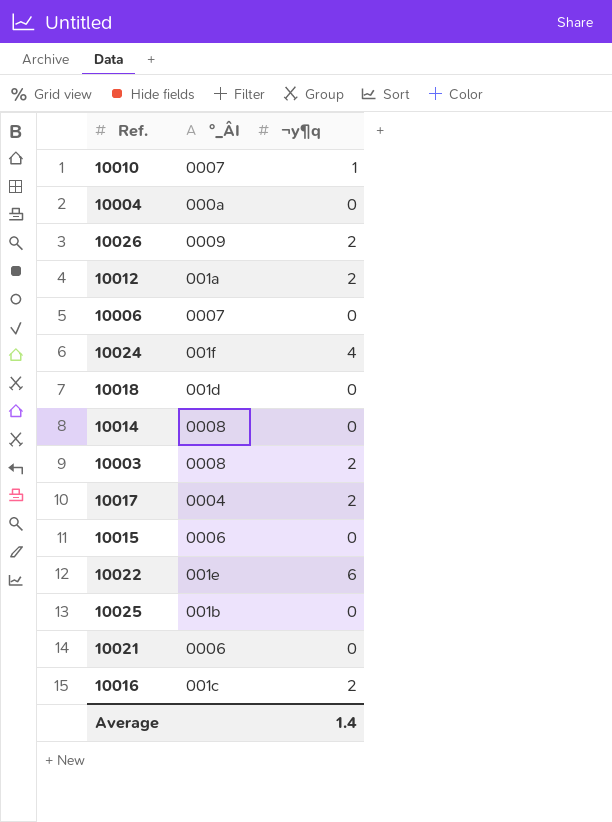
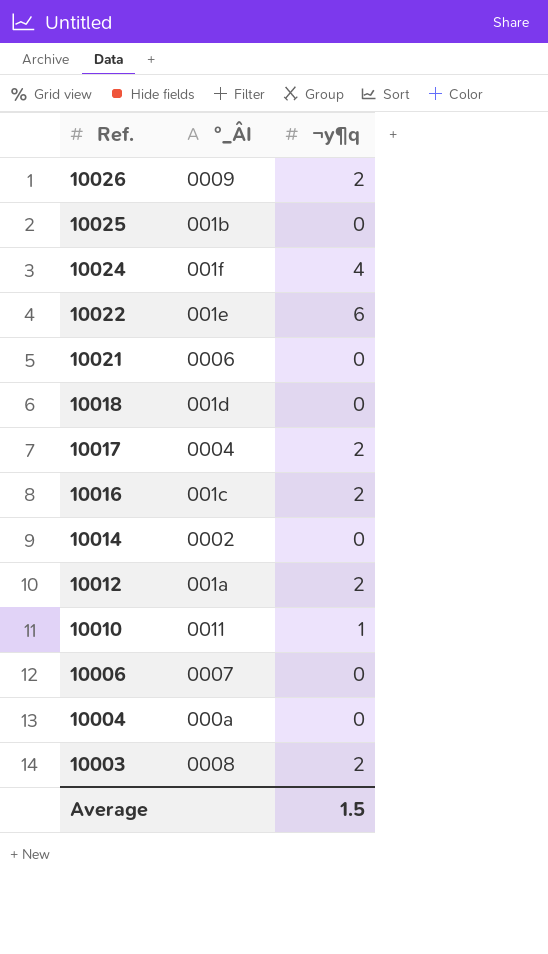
row order: none -> Ref. descending
row 10015: 0006 | 0 -> none
10014 | °_ÂI: 0008 -> 0002
10010 | °_ÂI: 0007 -> 0011
Average | ¬y¶q: 1.4 -> 1.5

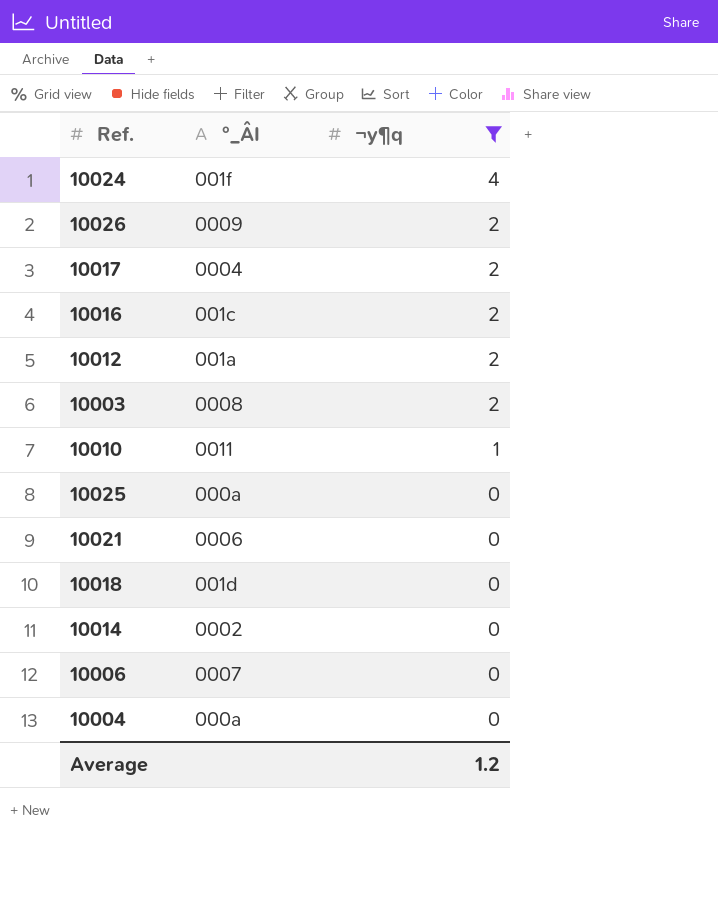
filter: none -> ¬y¶q != 6
row order: Ref. descending -> ¬y¶q descending
10025 | °_ÂI: 001b -> 000a
Average | ¬y¶q: 1.5 -> 1.2

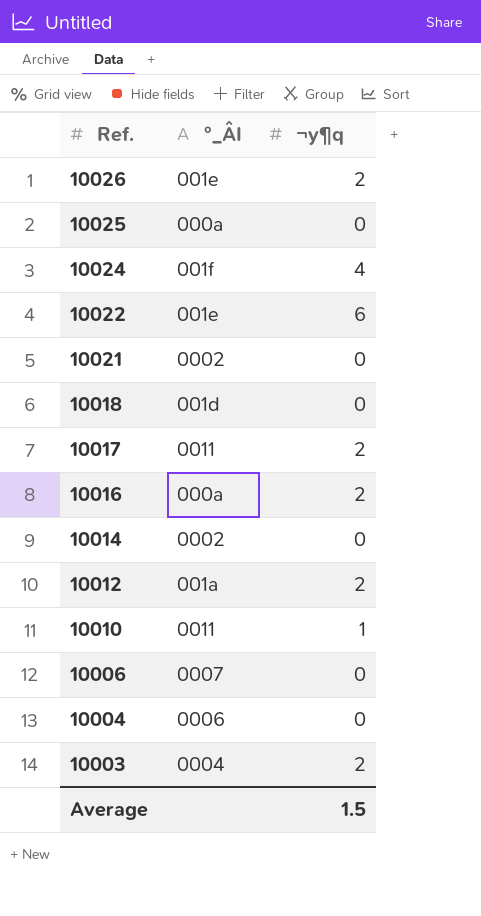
filter: ¬y¶q != 6 -> none
row order: ¬y¶q descending -> Ref. descending
10026 | °_ÂI: 0009 -> 001e
10021 | °_ÂI: 0006 -> 0002
10017 | °_ÂI: 0004 -> 0011
10016 | °_ÂI: 001c -> 000a
10004 | °_ÂI: 000a -> 0006
10003 | °_ÂI: 0008 -> 0004
Average | ¬y¶q: 1.2 -> 1.5

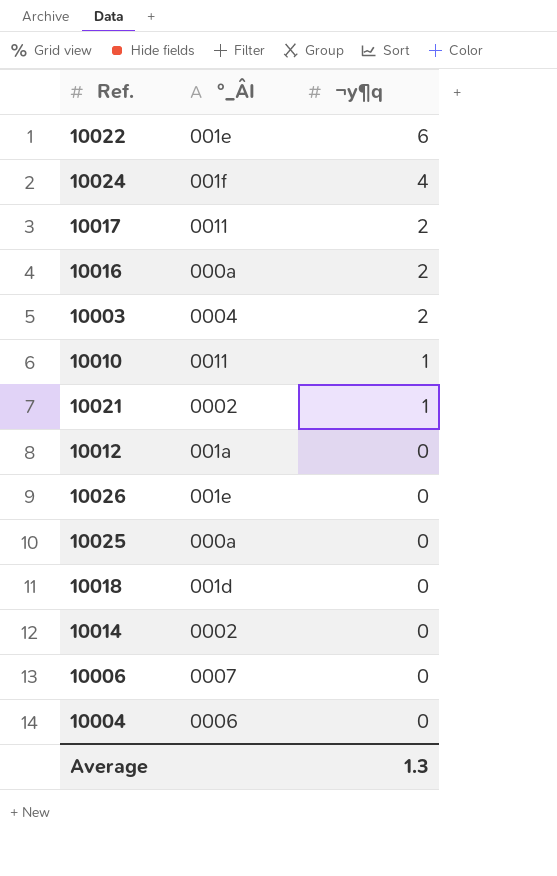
row order: Ref. descending -> ¬y¶q descending
10021 | ¬y¶q: 0 -> 1
10012 | ¬y¶q: 2 -> 0
10026 | ¬y¶q: 2 -> 0
Average | ¬y¶q: 1.5 -> 1.3

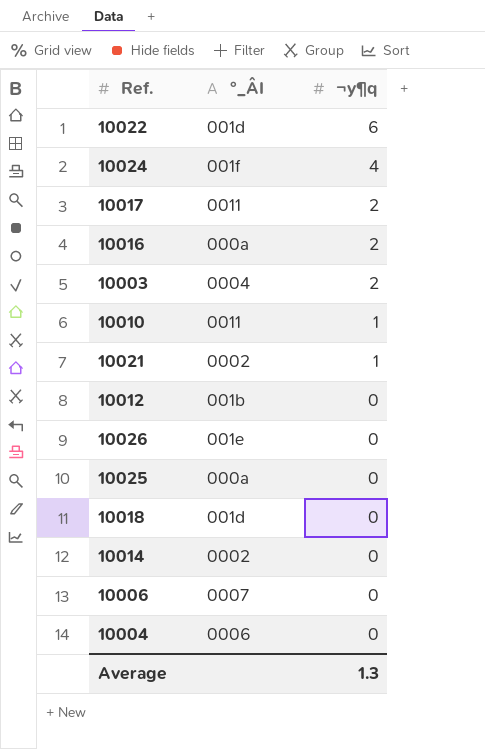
10022 | °_ÂI: 001e -> 001d
10012 | °_ÂI: 001a -> 001b

